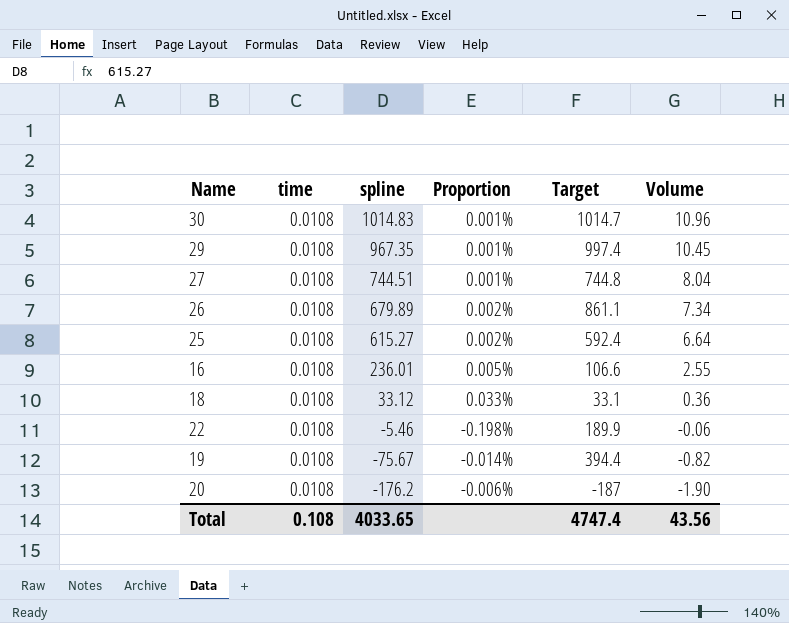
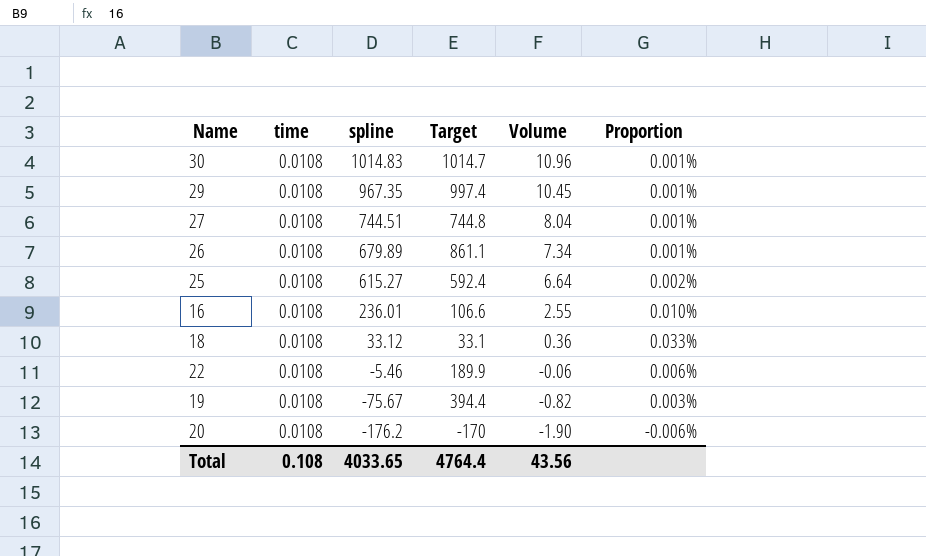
column Proportion | formula: [time] / [spline] -> [time] / [Target]
column Proportion | position: 4 -> 6
20 | Target: -187 -> -170
Total | Target: 4747.4 -> 4764.4

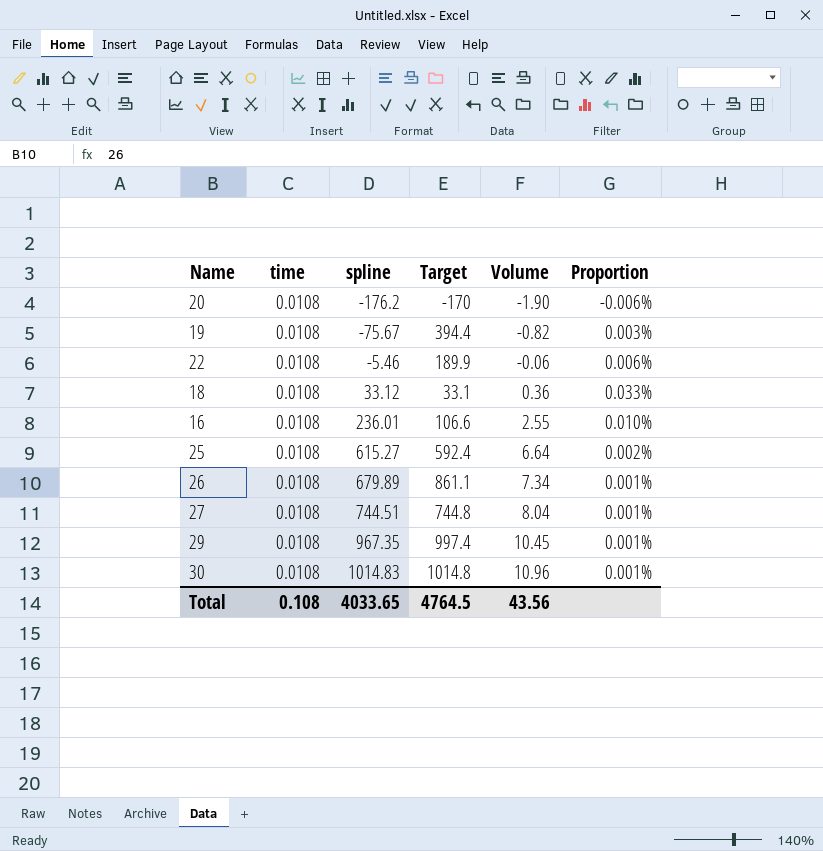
row order: spline descending -> spline ascending
30 | Target: 1014.7 -> 1014.8
Total | Target: 4764.4 -> 4764.5

